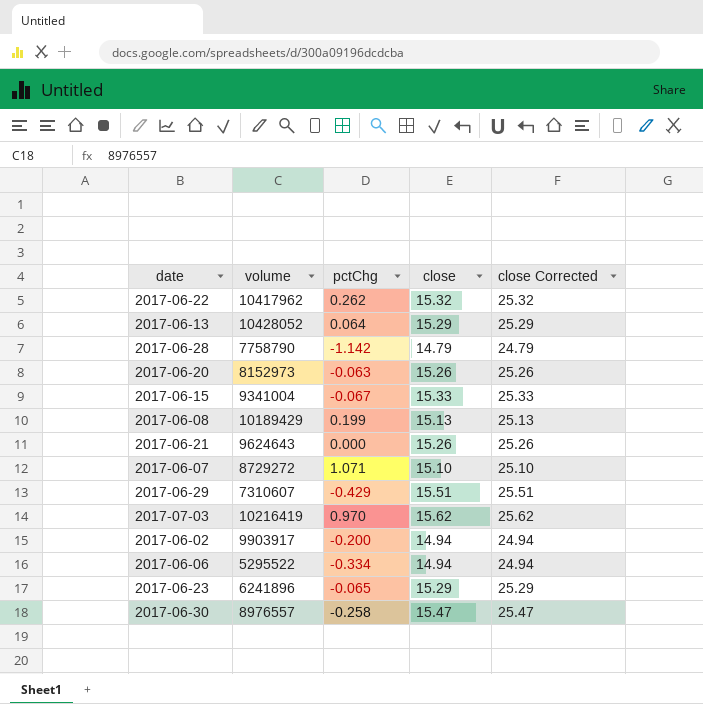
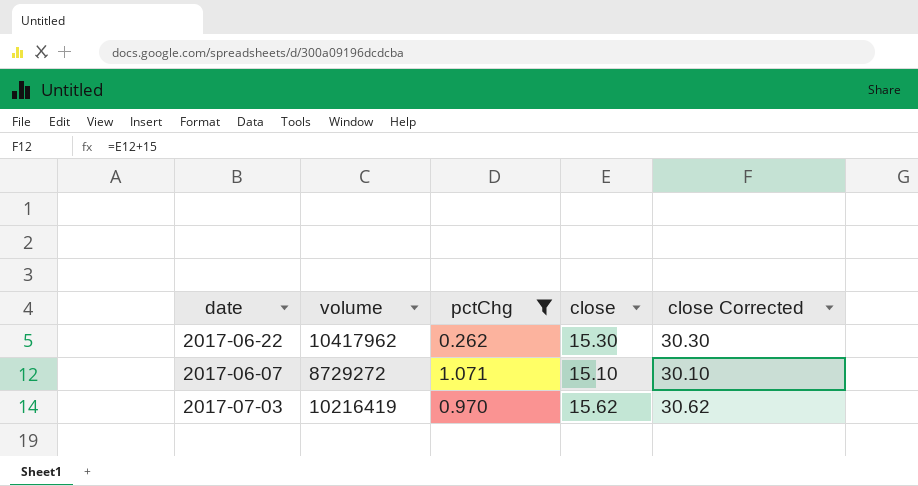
filter: none -> pctChg >= 0.262
column close Corrected | formula: [close] + 10 -> [close] + 15
2017-06-22 | close: 15.32 -> 15.30

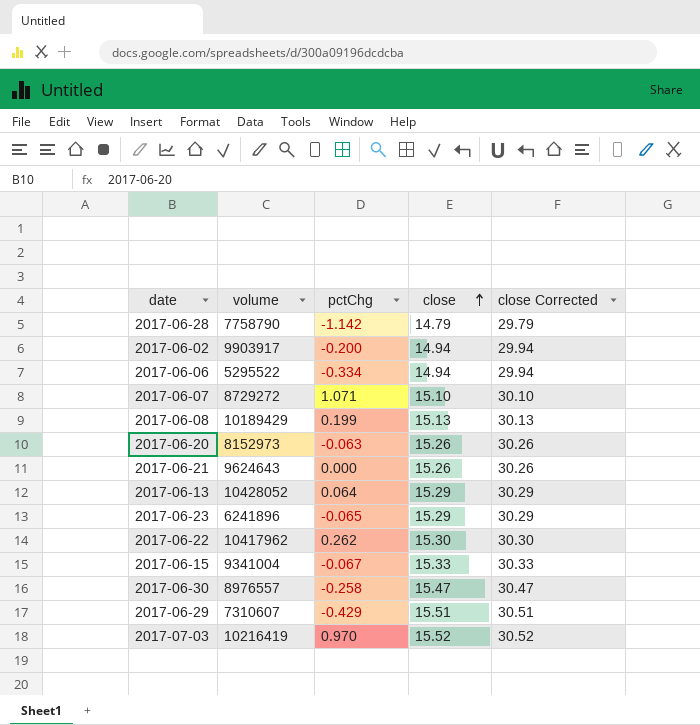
filter: pctChg >= 0.262 -> none
row order: none -> close ascending
2017-07-03 | close: 15.62 -> 15.52
2017-07-03 | close Corrected: 30.62 -> 30.52

